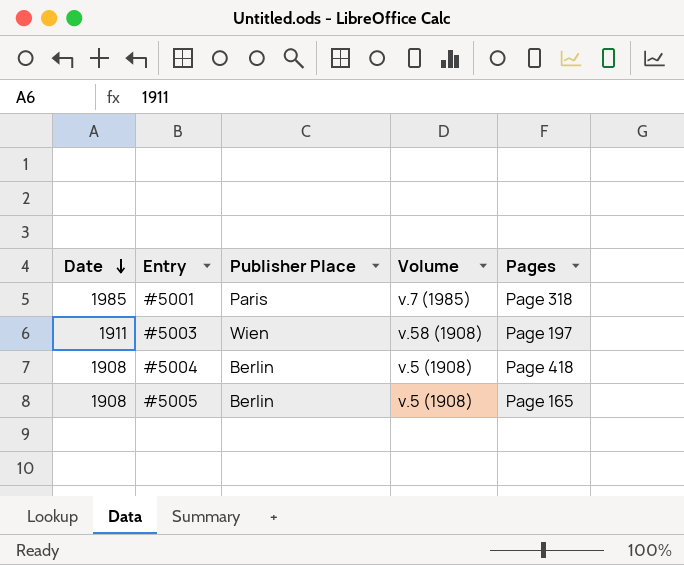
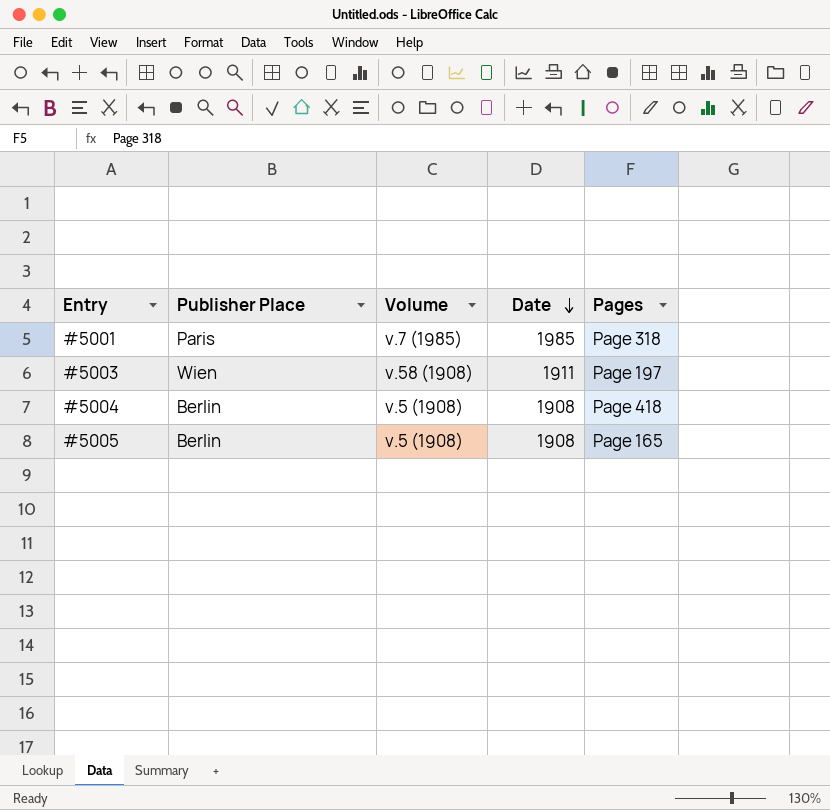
column Date | position: 1 -> 4

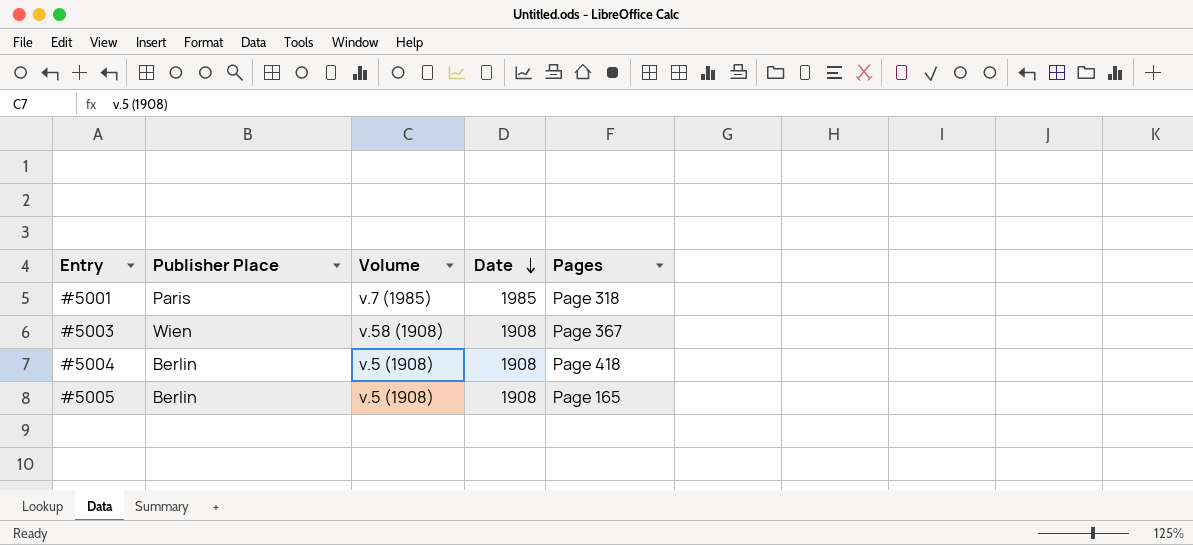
#5003 | Date: 1911 -> 1908
#5003 | Pages: Page 197 -> Page 367

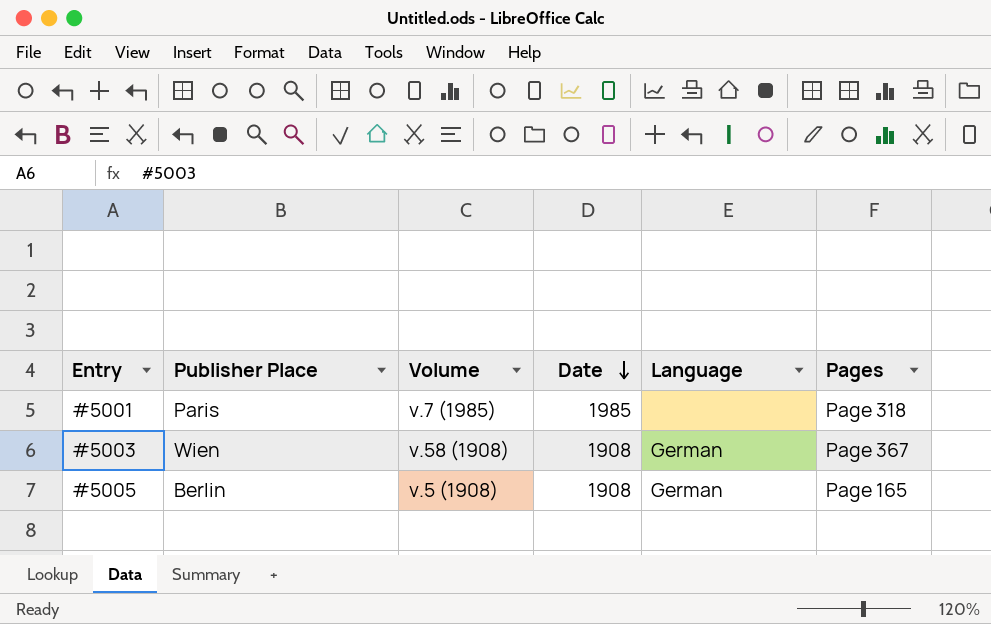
column Language | position: none -> 5
row #5004: Berlin | v.5 (1908) | 1908 | Page 418 -> none

